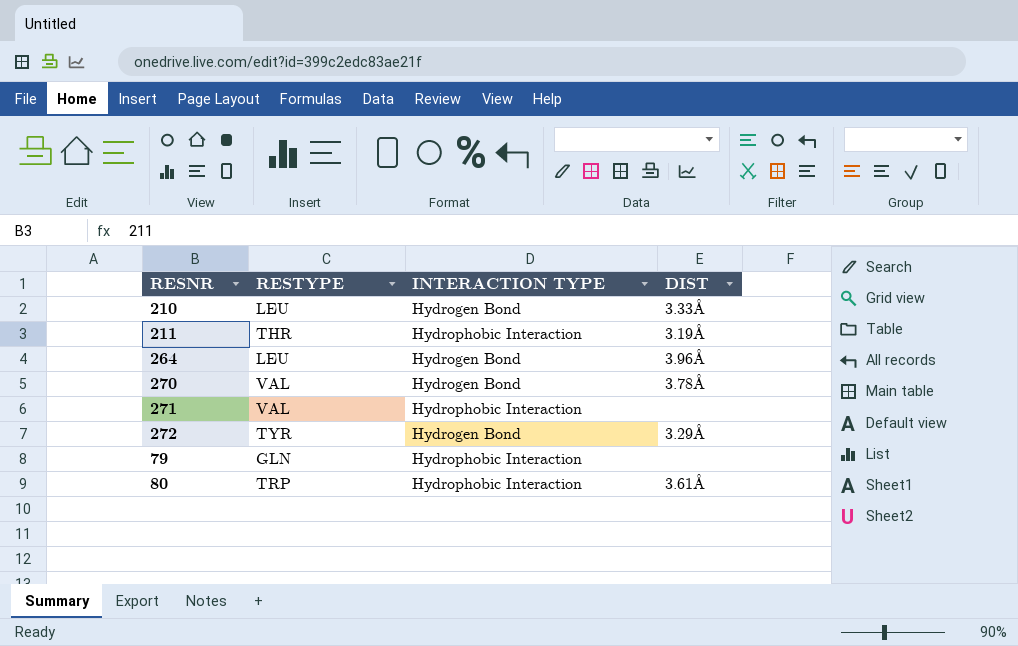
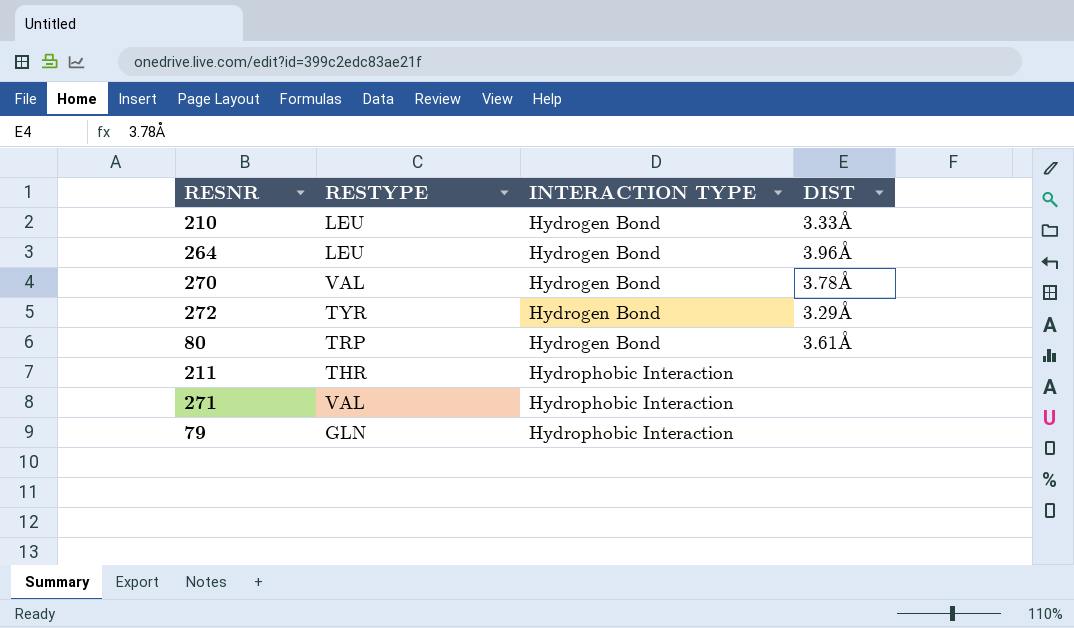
row order: none -> INTERACTION TYPE ascending
80 | INTERACTION TYPE: Hydrophobic Interaction -> Hydrogen Bond
211 | DIST: 3.19Å -> none

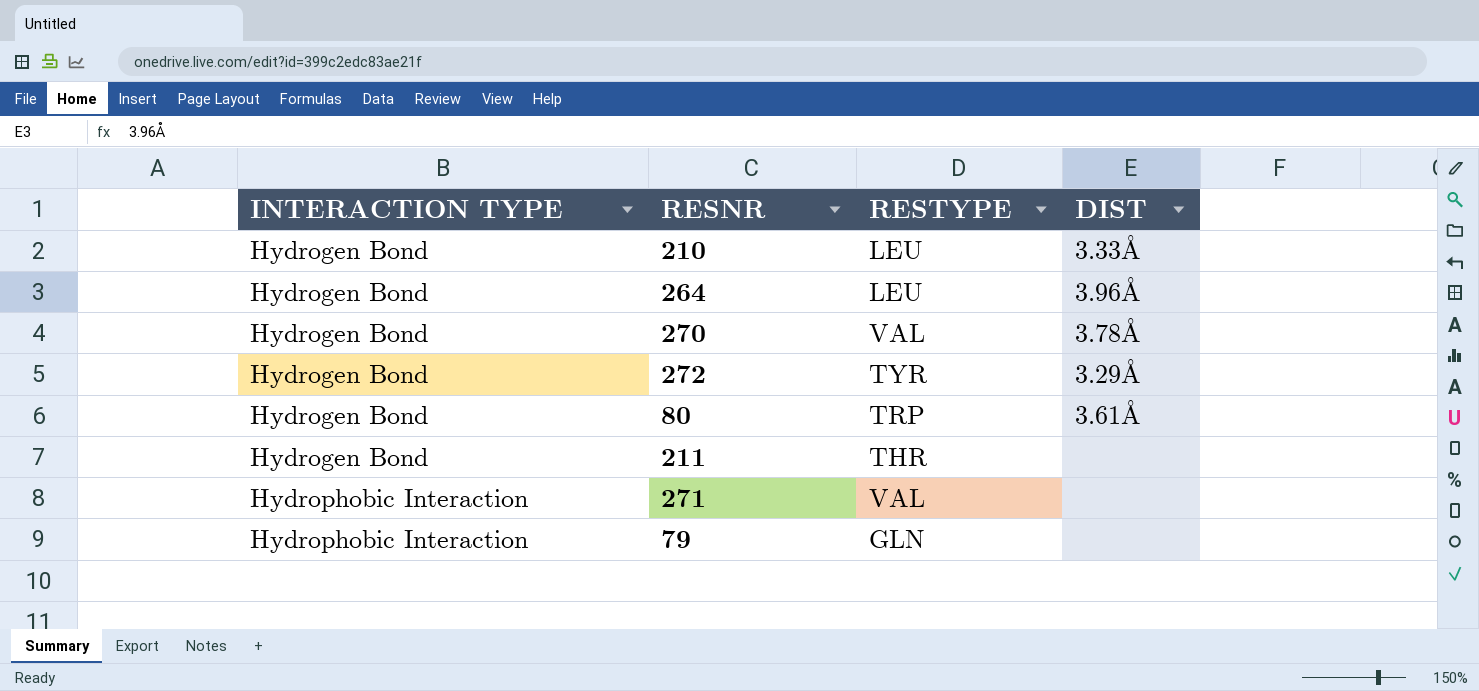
column INTERACTION TYPE | position: 3 -> 1
211 | INTERACTION TYPE: Hydrophobic Interaction -> Hydrogen Bond

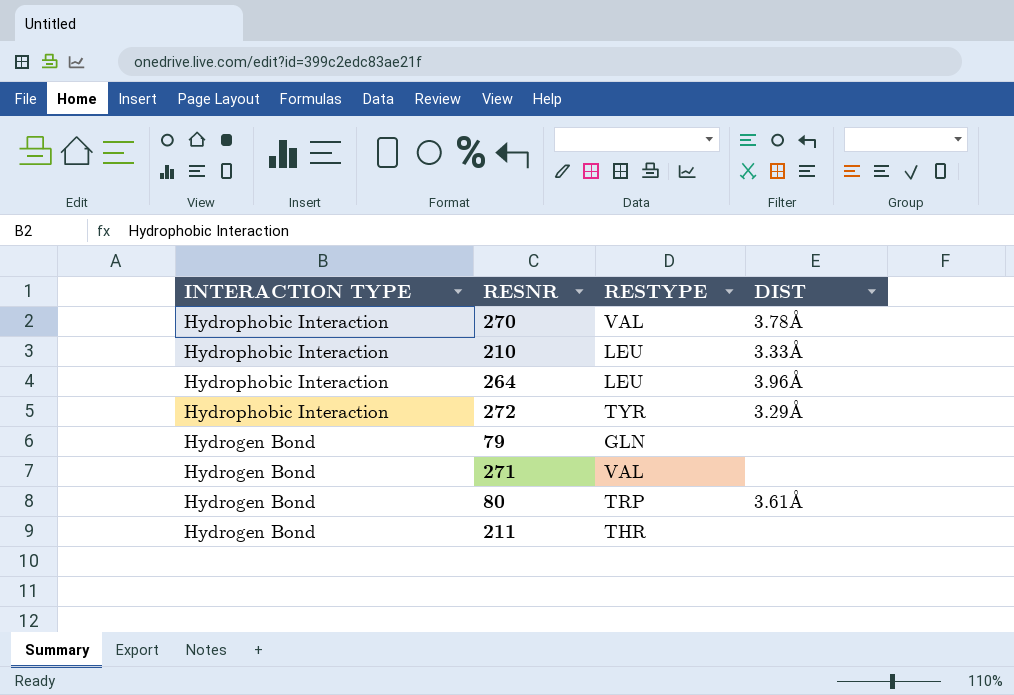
row order: INTERACTION TYPE ascending -> INTERACTION TYPE descending
270 | INTERACTION TYPE: Hydrogen Bond -> Hydrophobic Interaction
210 | INTERACTION TYPE: Hydrogen Bond -> Hydrophobic Interaction
264 | INTERACTION TYPE: Hydrogen Bond -> Hydrophobic Interaction
272 | INTERACTION TYPE: Hydrogen Bond -> Hydrophobic Interaction
79 | INTERACTION TYPE: Hydrophobic Interaction -> Hydrogen Bond
271 | INTERACTION TYPE: Hydrophobic Interaction -> Hydrogen Bond

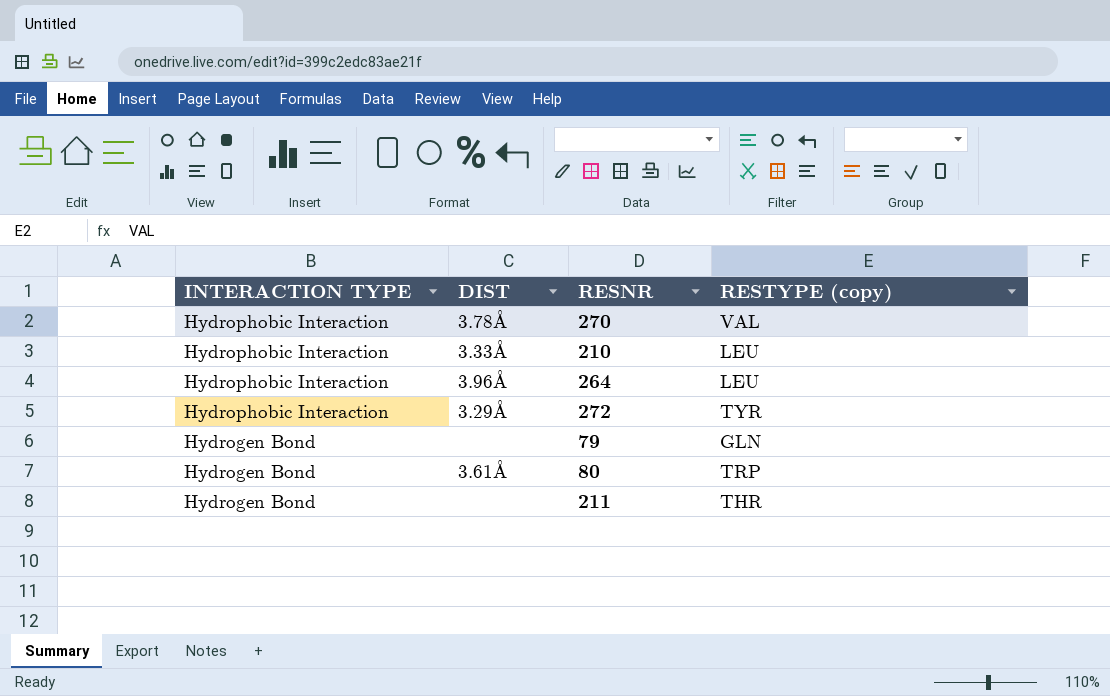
column DIST | position: 4 -> 2
column name: RESTYPE -> RESTYPE (copy)
row 271: Hydrogen Bond | VAL | none -> none

